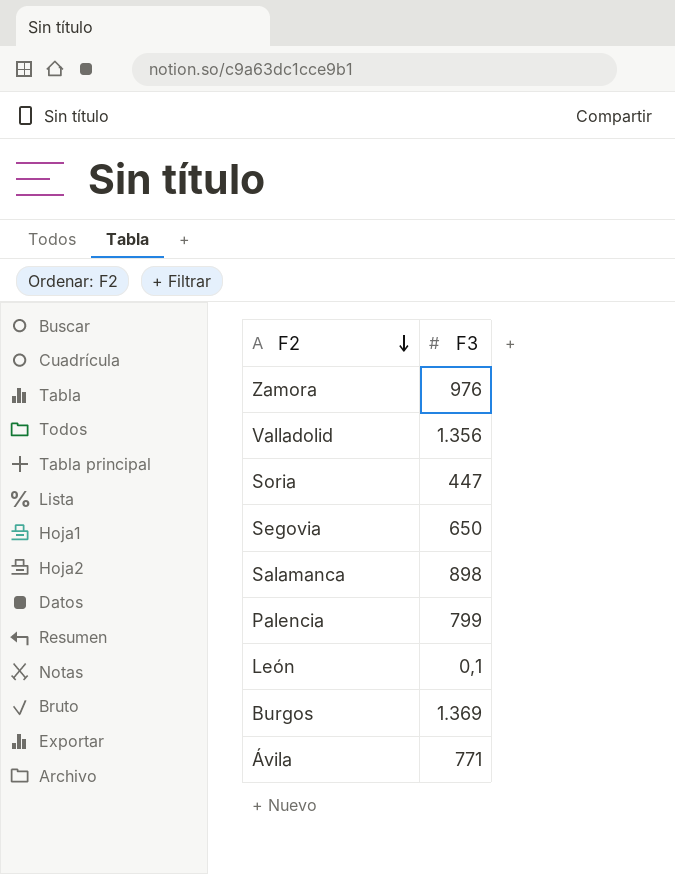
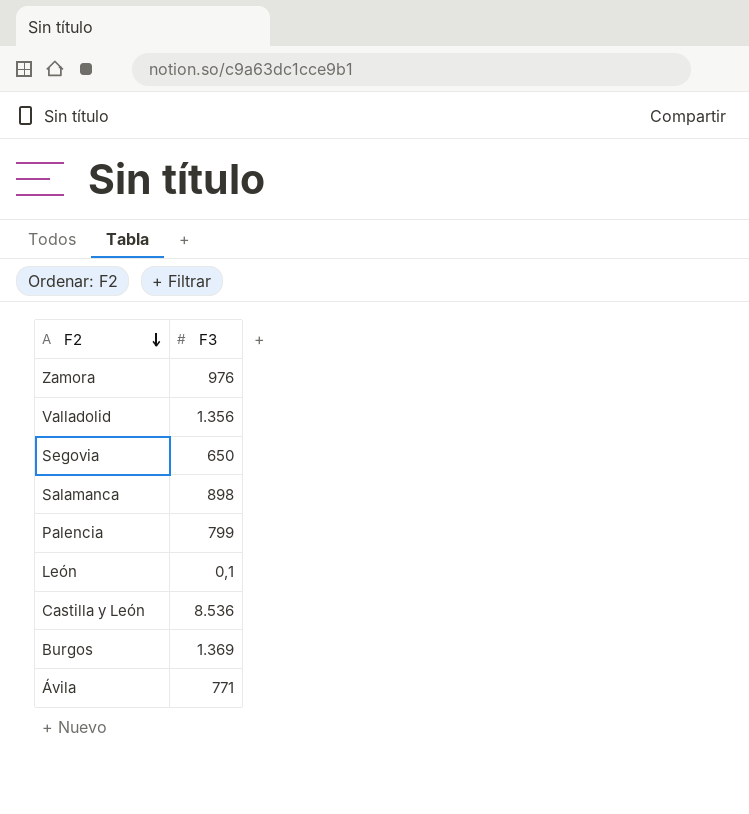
row Soria: 447 -> none
row Castilla y León: none -> 8.536

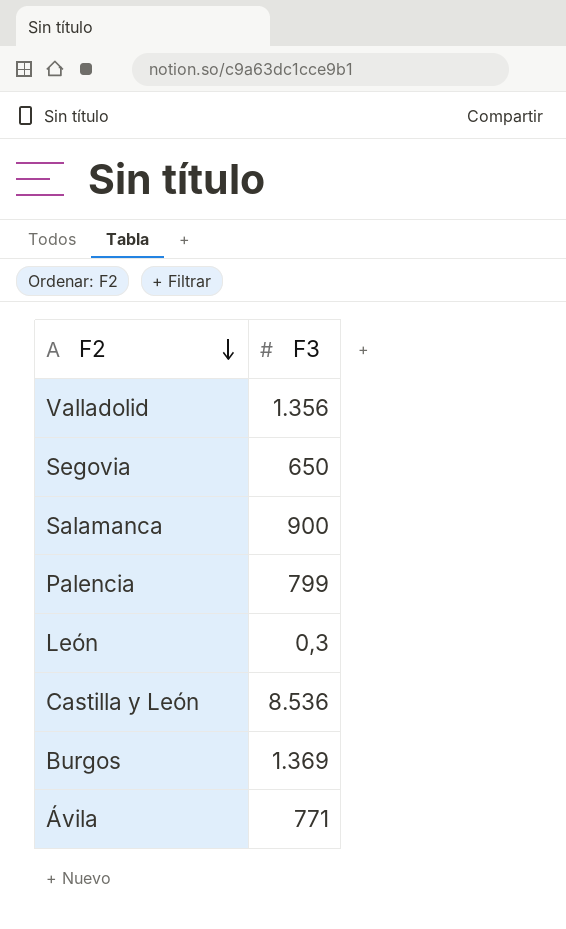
row Zamora: 976 -> none
Salamanca | F3: 898 -> 900
León | F3: 0,1 -> 0,3

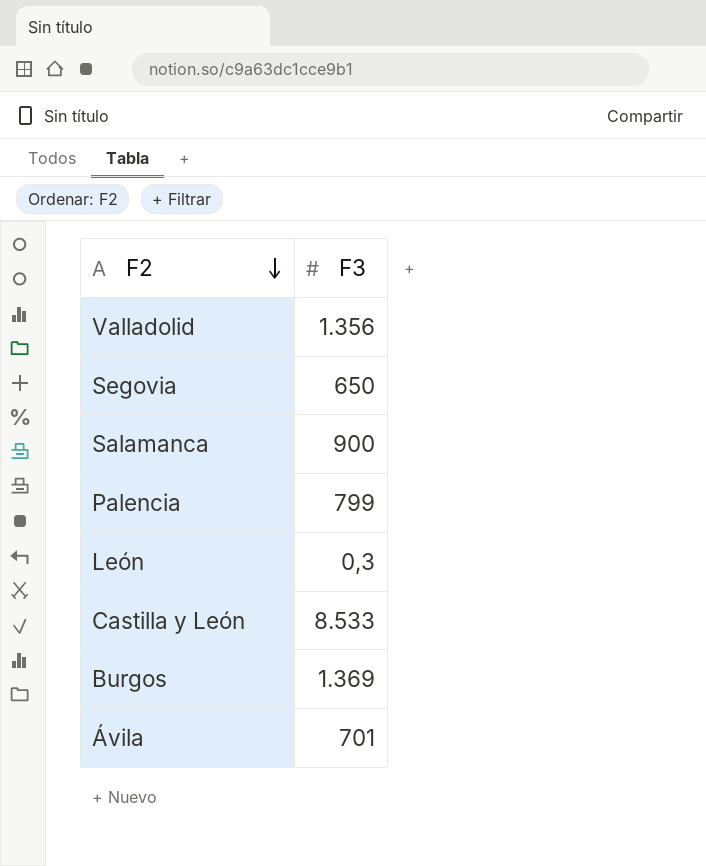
Castilla y León | F3: 8.536 -> 8.533
Ávila | F3: 771 -> 701

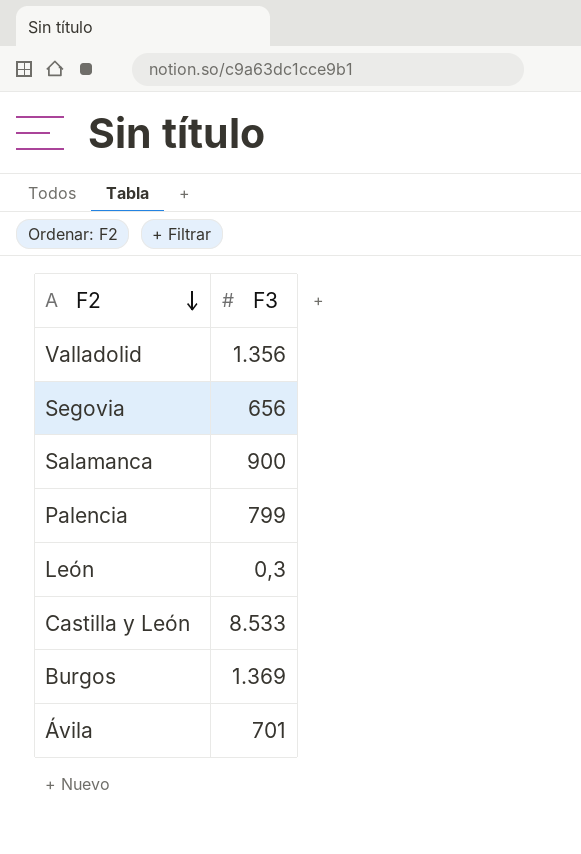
Segovia | F3: 650 -> 656

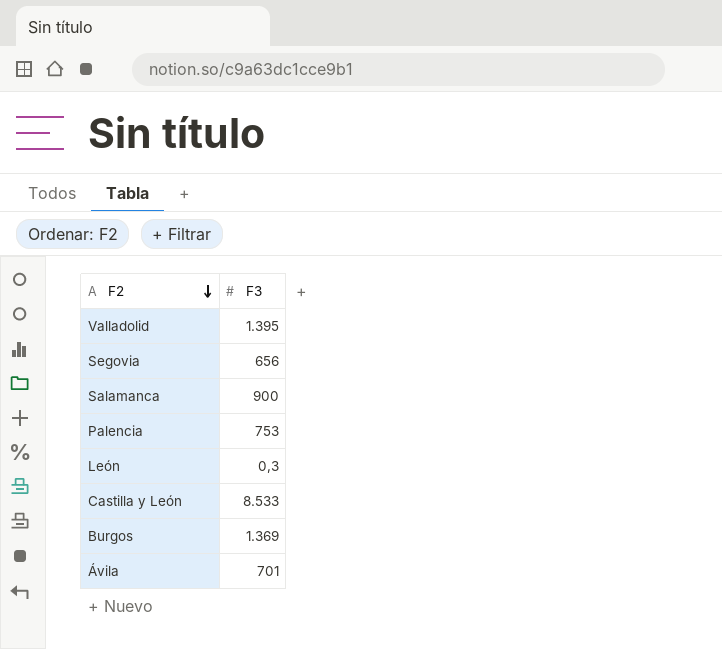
Valladolid | F3: 1.356 -> 1.395
Palencia | F3: 799 -> 753

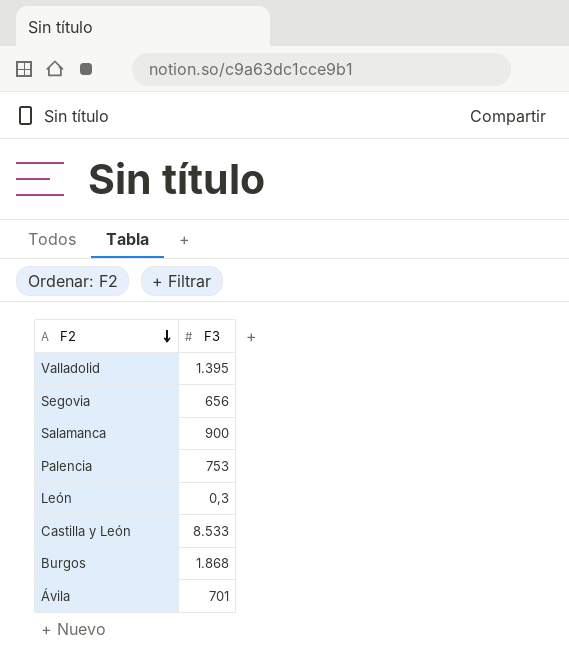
Burgos | F3: 1.369 -> 1.868

